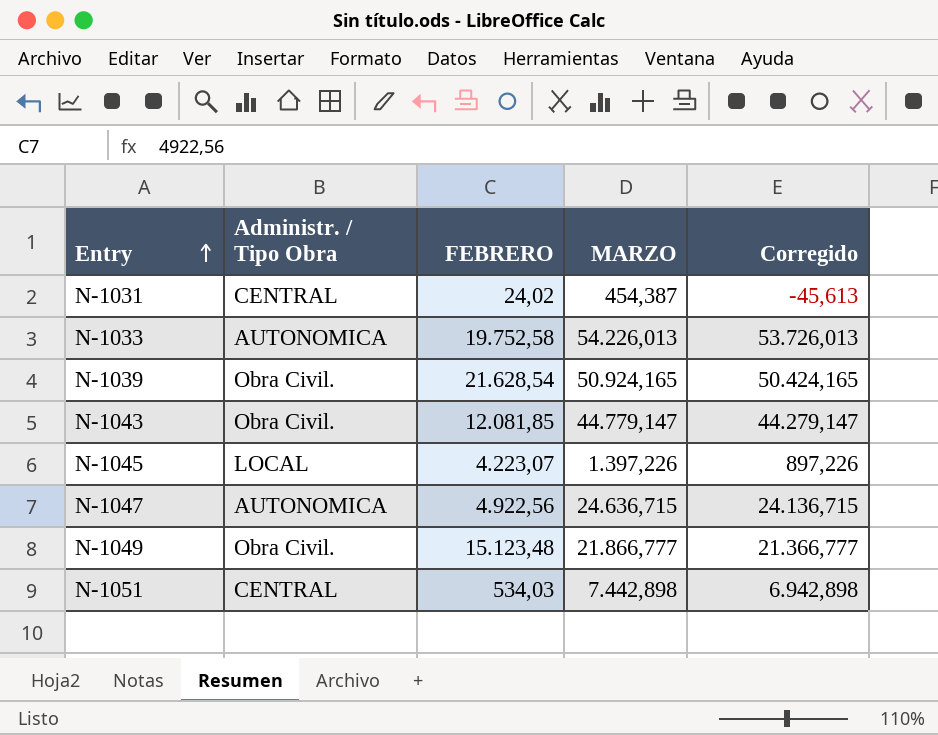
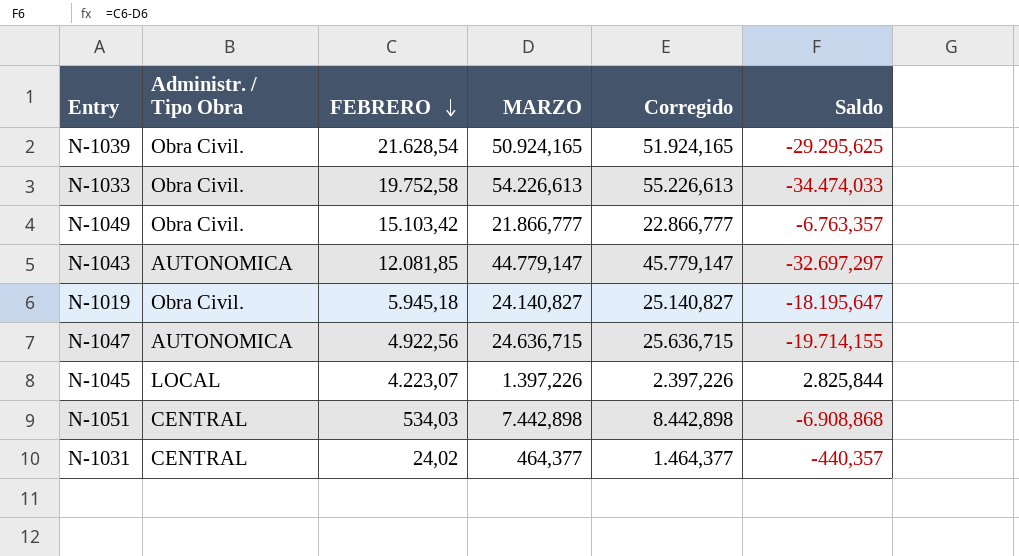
row order: Entry ascending -> FEBRERO descending
column Corregido | formula: [MARZO] - 500 -> [MARZO] + 1000
column Saldo | formula: none -> [FEBRERO] - [MARZO]
N-1033 | Administr. / Tipo Obra: AUTONOMICA -> Obra Civil.
N-1033 | MARZO: 54.226,013 -> 54.226,613
N-1049 | FEBRERO: 15.123,48 -> 15.103,42
N-1043 | Administr. / Tipo Obra: Obra Civil. -> AUTONOMICA
row N-1019: none -> Obra Civil. | 5.945,18 | 24.140,827 | 25.140,827 | -18.195,647
N-1031 | MARZO: 454,387 -> 464,377

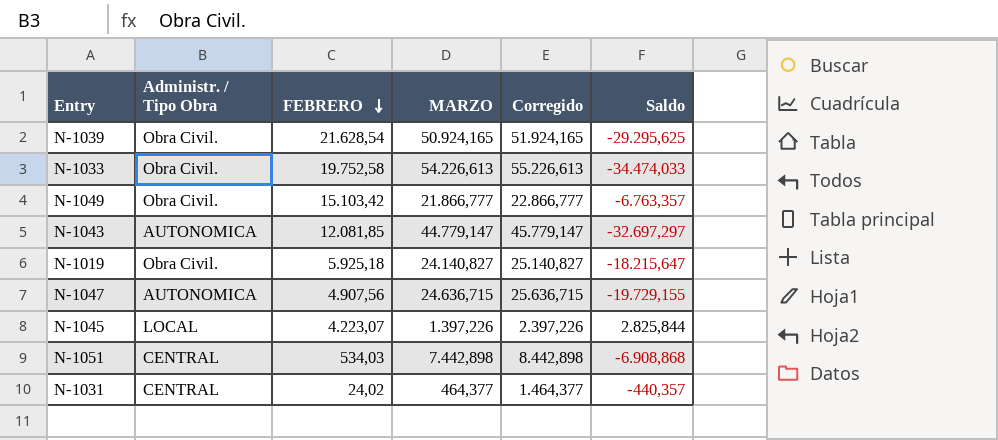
N-1019 | FEBRERO: 5.945,18 -> 5.925,18
N-1019 | Saldo: -18.195,647 -> -18.215,647
N-1047 | FEBRERO: 4.922,56 -> 4.907,56
N-1047 | Saldo: -19.714,155 -> -19.729,155

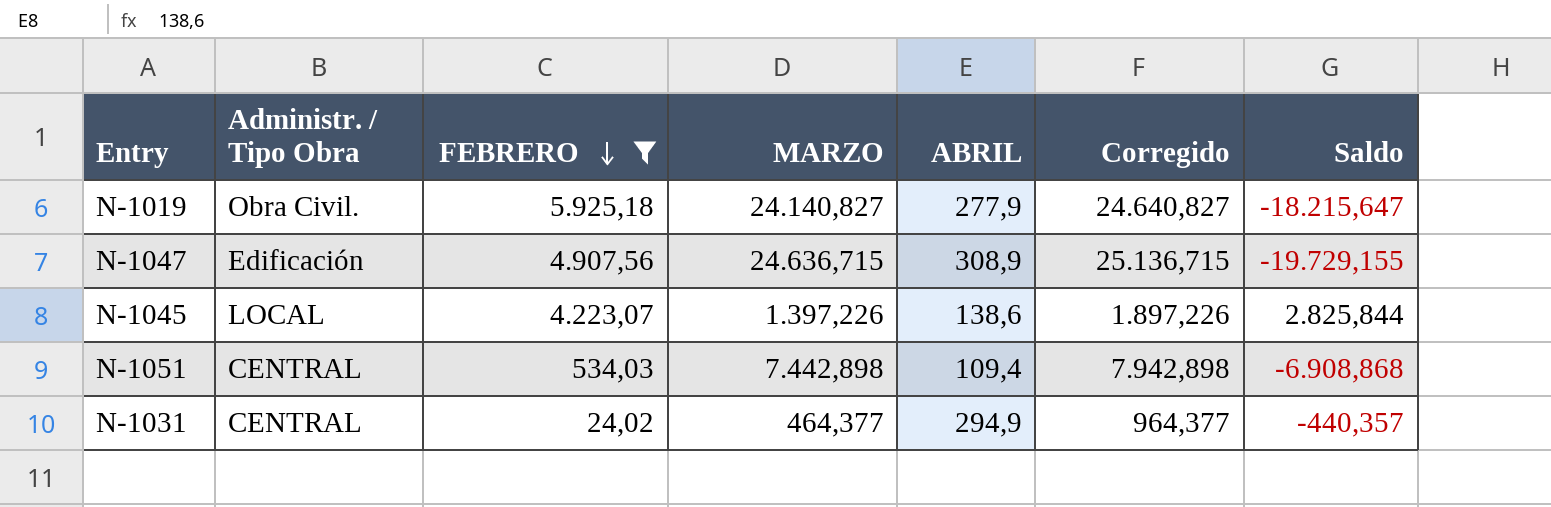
filter: none -> FEBRERO <= 5.925,18
column ABRIL | position: none -> 5
column Corregido | formula: [MARZO] + 1000 -> [MARZO] + 500
N-1047 | Administr. / Tipo Obra: AUTONOMICA -> Edificación

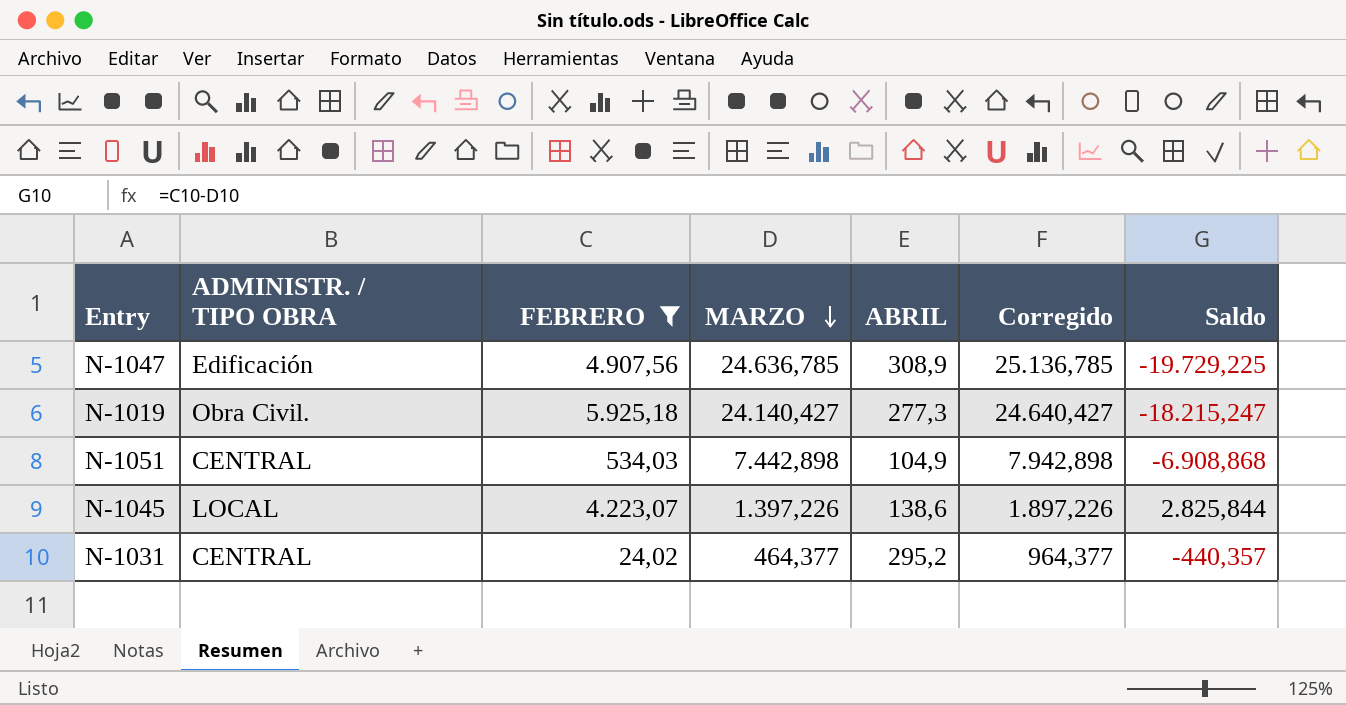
row order: FEBRERO descending -> MARZO descending
column name: Administr. / Tipo Obra -> ADMINISTR. / TIPO OBRA
N-1047 | MARZO: 24.636,715 -> 24.636,785
N-1047 | Corregido: 25.136,715 -> 25.136,785
N-1047 | Saldo: -19.729,155 -> -19.729,225
N-1019 | MARZO: 24.140,827 -> 24.140,427
N-1019 | ABRIL: 277,9 -> 277,3
N-1019 | Corregido: 24.640,827 -> 24.640,427
N-1019 | Saldo: -18.215,647 -> -18.215,247
N-1051 | ABRIL: 109,4 -> 104,9
N-1031 | ABRIL: 294,9 -> 295,2

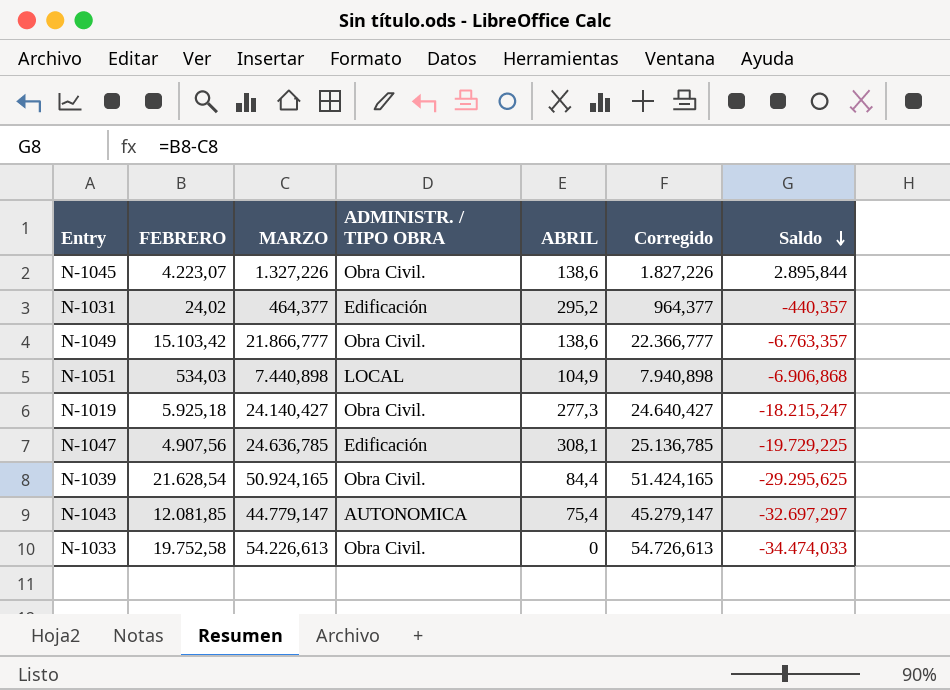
filter: FEBRERO <= 5.925,18 -> none
row order: MARZO descending -> Saldo descending
column ADMINISTR. / TIPO OBRA | position: 2 -> 4
N-1045 | MARZO: 1.397,226 -> 1.327,226
N-1045 | ADMINISTR. / TIPO OBRA: LOCAL -> Obra Civil.
N-1045 | Corregido: 1.897,226 -> 1.827,226
N-1045 | Saldo: 2.825,844 -> 2.895,844
N-1031 | ADMINISTR. / TIPO OBRA: CENTRAL -> Edificación
N-1051 | MARZO: 7.442,898 -> 7.440,898
N-1051 | ADMINISTR. / TIPO OBRA: CENTRAL -> LOCAL
N-1051 | Corregido: 7.942,898 -> 7.940,898
N-1051 | Saldo: -6.908,868 -> -6.906,868
N-1047 | ABRIL: 308,9 -> 308,1

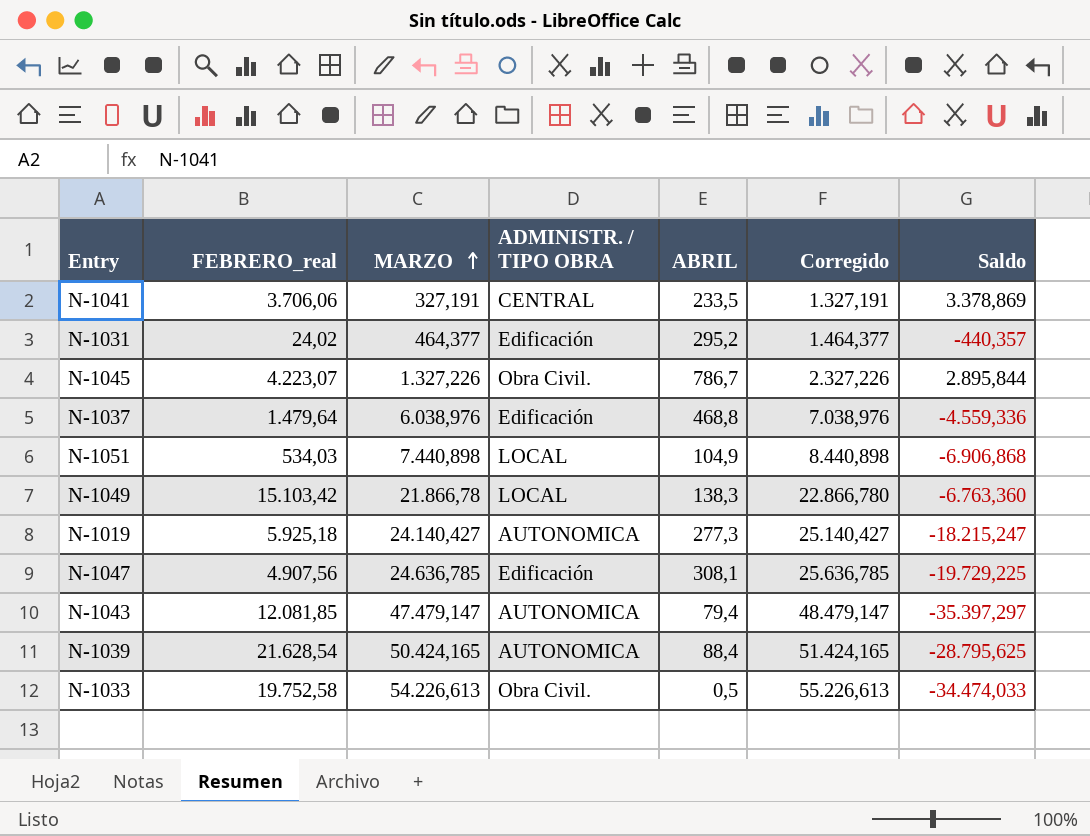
row order: Saldo descending -> MARZO ascending
column name: FEBRERO -> FEBRERO_real
column Corregido | formula: [MARZO] + 500 -> [MARZO] + 1000
row N-1041: none -> 3.706,06 | 327,191 | CENTRAL | 233,5 | 1.327,191 | 3.378,869
N-1045 | ABRIL: 138,6 -> 786,7
row N-1037: none -> 1.479,64 | 6.038,976 | Edificación | 468,8 | 7.038,976 | -4.559,336
N-1049 | MARZO: 21.866,777 -> 21.866,78
N-1049 | ADMINISTR. / TIPO OBRA: Obra Civil. -> LOCAL
N-1049 | ABRIL: 138,6 -> 138,3
N-1049 | Saldo: -6.763,357 -> -6.763,360
N-1019 | ADMINISTR. / TIPO OBRA: Obra Civil. -> AUTONOMICA
N-1043 | MARZO: 44.779,147 -> 47.479,147
N-1043 | ABRIL: 75,4 -> 79,4
N-1043 | Saldo: -32.697,297 -> -35.397,297
N-1039 | MARZO: 50.924,165 -> 50.424,165
N-1039 | ADMINISTR. / TIPO OBRA: Obra Civil. -> AUTONOMICA
N-1039 | ABRIL: 84,4 -> 88,4
N-1039 | Saldo: -29.295,625 -> -28.795,625
N-1033 | ABRIL: 0 -> 0,5

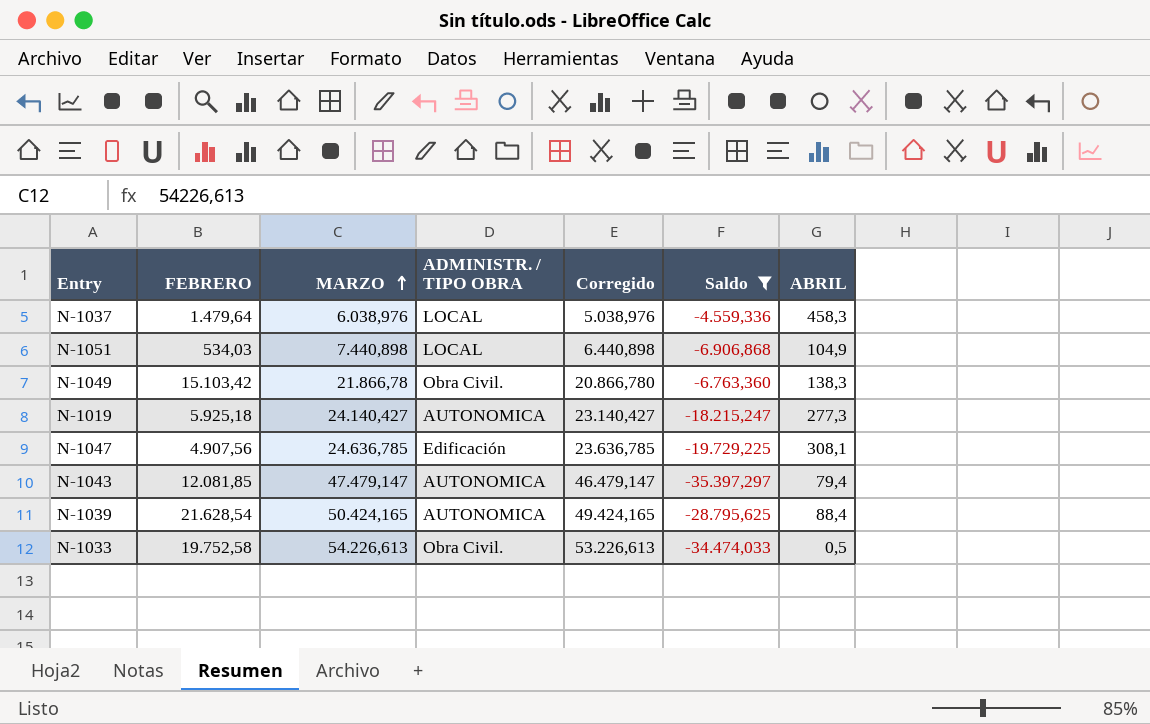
filter: none -> Saldo <= -4.559,336
column name: FEBRERO_real -> FEBRERO
column Corregido | formula: [MARZO] + 1000 -> [MARZO] - 1000
column ABRIL | position: 5 -> 7
N-1037 | ADMINISTR. / TIPO OBRA: Edificación -> LOCAL
N-1037 | ABRIL: 468,8 -> 458,3
N-1049 | ADMINISTR. / TIPO OBRA: LOCAL -> Obra Civil.

